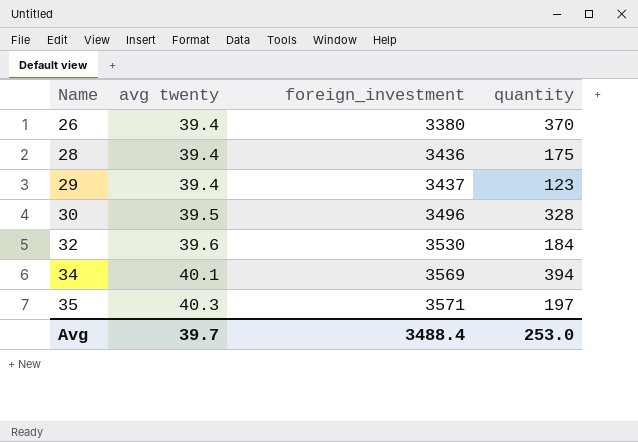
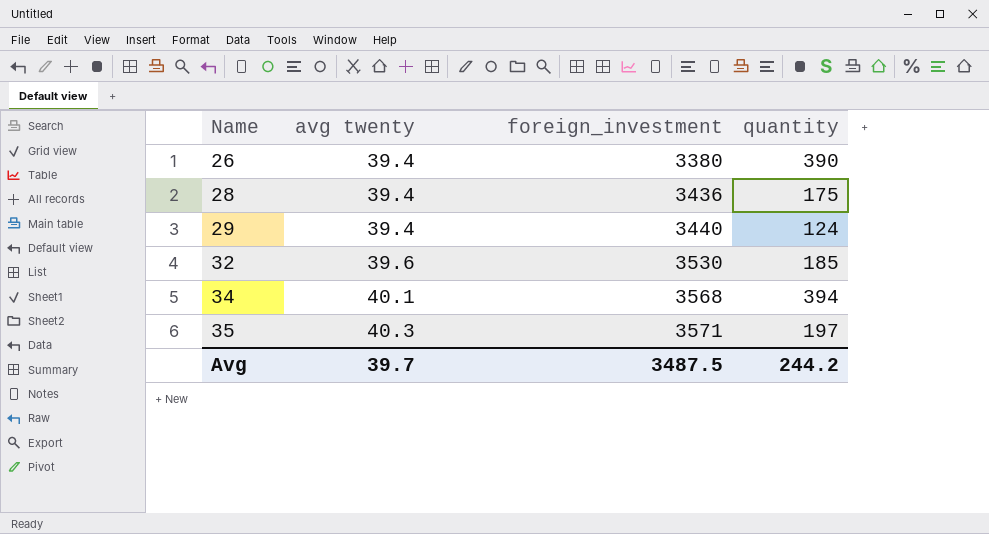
row 30: 39.5 | 3496 | 328 -> none
26 | quantity: 370 -> 390
29 | foreign_investment: 3437 -> 3440
29 | quantity: 123 -> 124
32 | quantity: 184 -> 185
34 | foreign_investment: 3569 -> 3568
Avg | foreign_investment: 3488.4 -> 3487.5
Avg | quantity: 253.0 -> 244.2

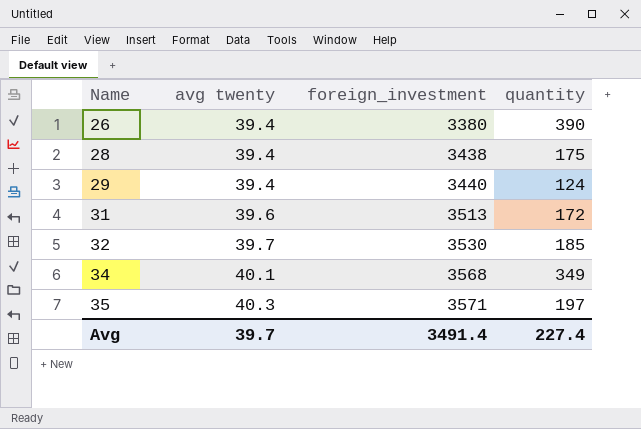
28 | foreign_investment: 3436 -> 3438
row 31: none -> 39.6 | 3513 | 172
32 | avg twenty: 39.6 -> 39.7
34 | quantity: 394 -> 349
Avg | foreign_investment: 3487.5 -> 3491.4
Avg | quantity: 244.2 -> 227.4

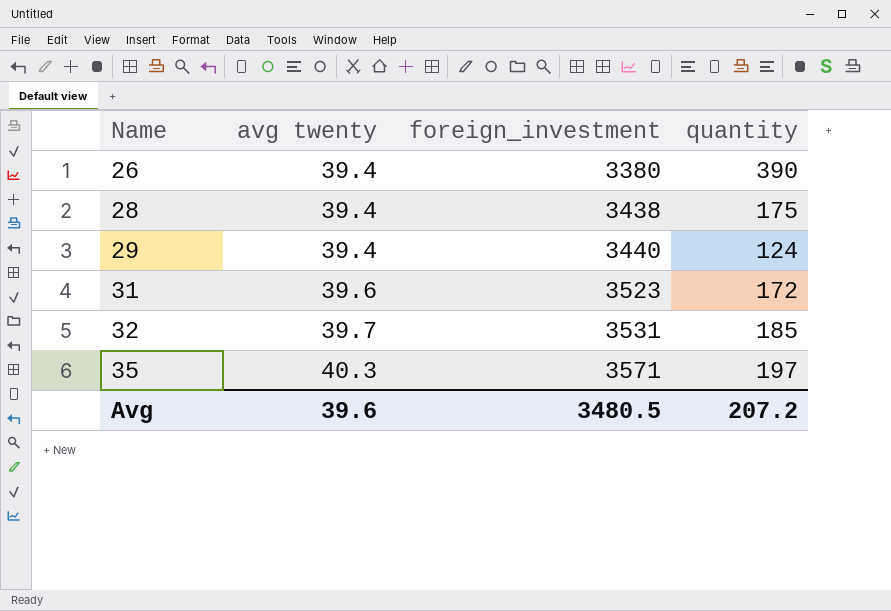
row 34: 40.1 | 3568 | 349 -> none
31 | foreign_investment: 3513 -> 3523
32 | foreign_investment: 3530 -> 3531
Avg | avg twenty: 39.7 -> 39.6
Avg | foreign_investment: 3491.4 -> 3480.5
Avg | quantity: 227.4 -> 207.2

